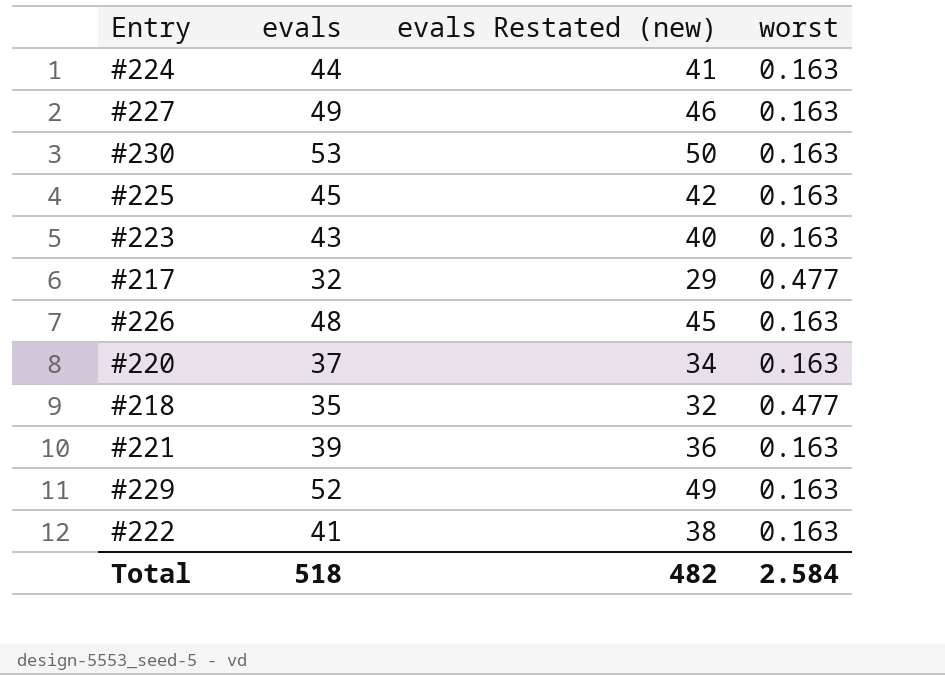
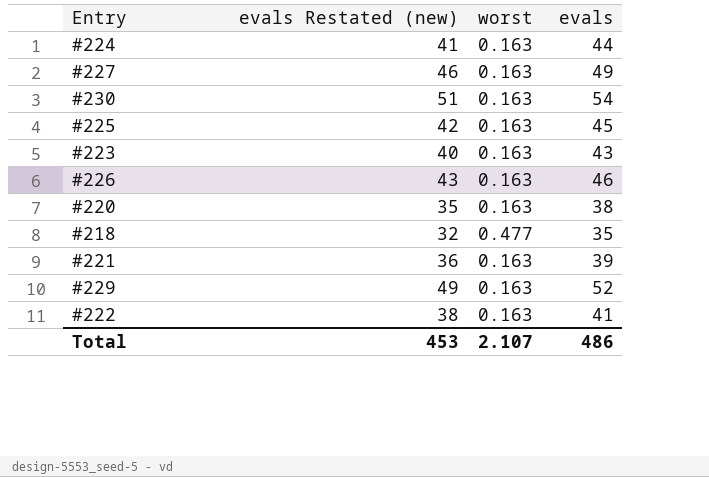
column evals | position: 2 -> 4
row #217: 32 | 29 | 0.477 -> none
#230 | evals Restated (new): 50 -> 51
#230 | evals: 53 -> 54
#226 | evals Restated (new): 45 -> 43
#226 | evals: 48 -> 46
#220 | evals Restated (new): 34 -> 35
#220 | evals: 37 -> 38
Total | evals Restated (new): 482 -> 453
Total | worst: 2.584 -> 2.107
Total | evals: 518 -> 486

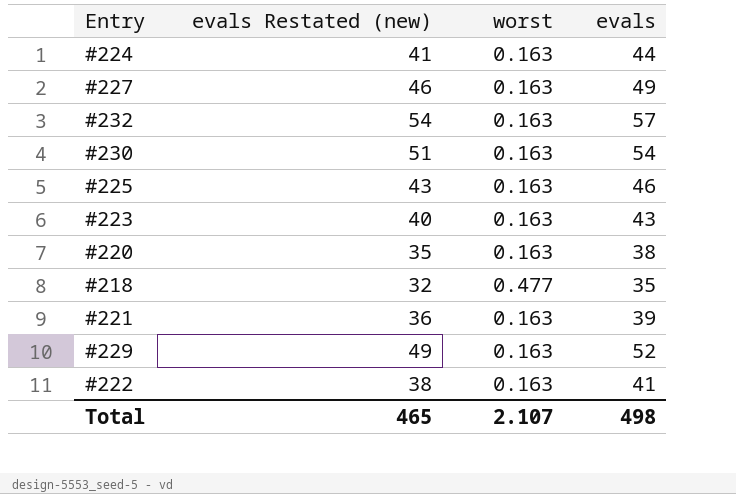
row #226: 43 | 0.163 | 46 -> none
row #232: none -> 54 | 0.163 | 57
#225 | evals Restated (new): 42 -> 43
#225 | evals: 45 -> 46
Total | evals Restated (new): 453 -> 465
Total | evals: 486 -> 498

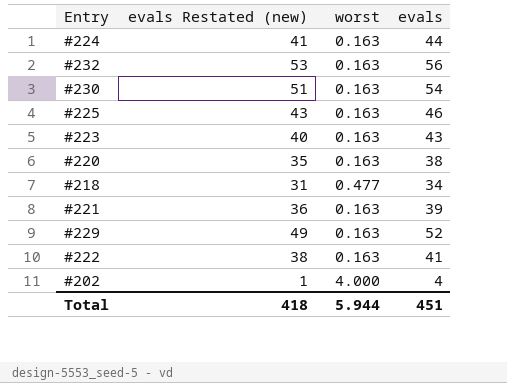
row #227: 46 | 0.163 | 49 -> none
#232 | evals Restated (new): 54 -> 53
#232 | evals: 57 -> 56
#218 | evals Restated (new): 32 -> 31
#218 | evals: 35 -> 34
row #202: none -> 1 | 4.000 | 4
Total | evals Restated (new): 465 -> 418
Total | worst: 2.107 -> 5.944
Total | evals: 498 -> 451

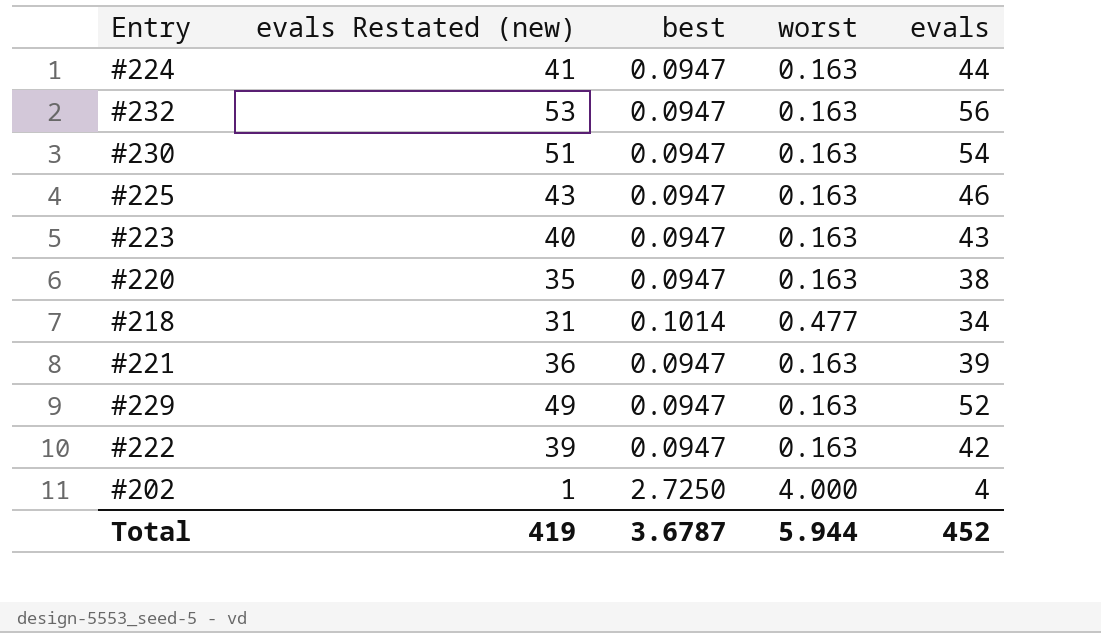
column best | position: none -> 3
#222 | evals Restated (new): 38 -> 39
#222 | evals: 41 -> 42
Total | evals Restated (new): 418 -> 419
Total | evals: 451 -> 452

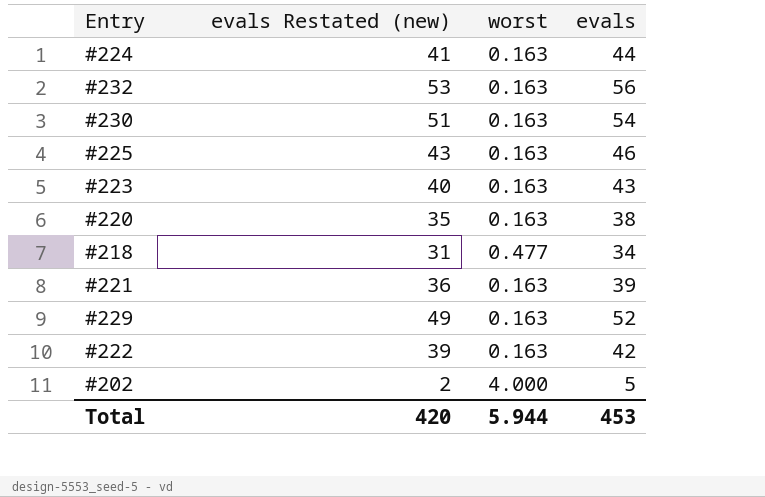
column best | position: 3 -> none
#202 | evals Restated (new): 1 -> 2
#202 | evals: 4 -> 5
Total | evals Restated (new): 419 -> 420
Total | evals: 452 -> 453

